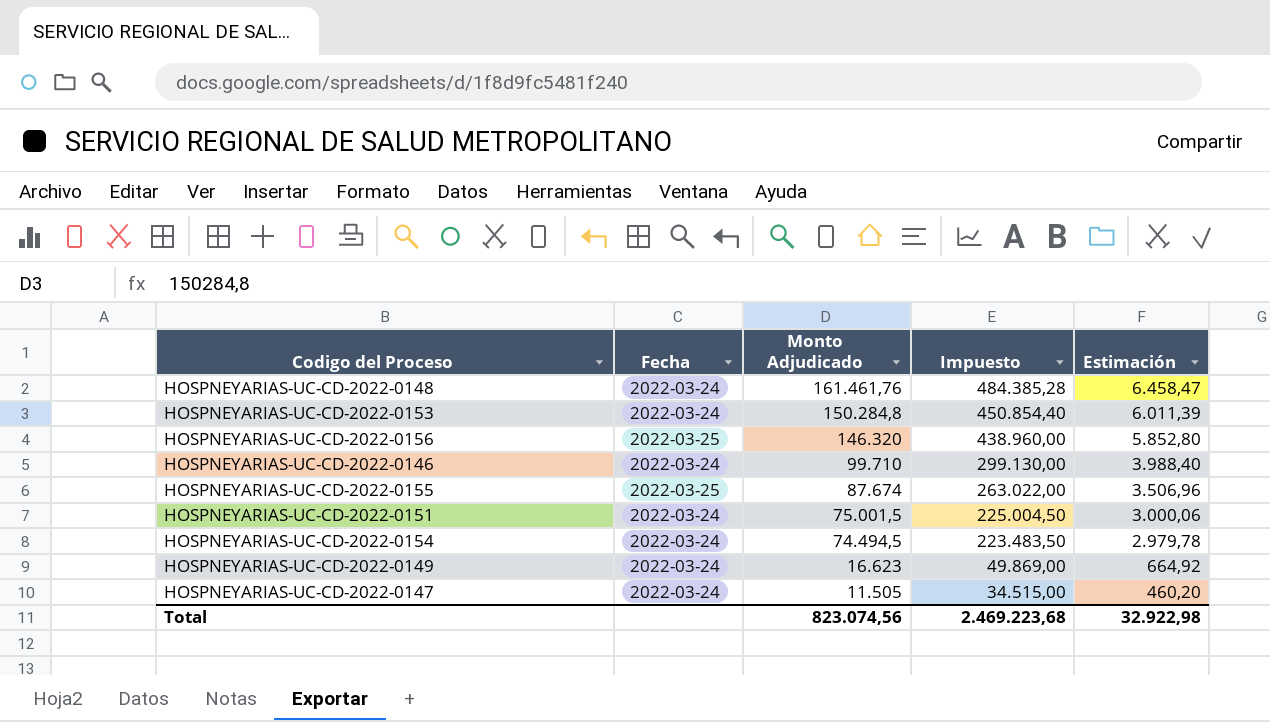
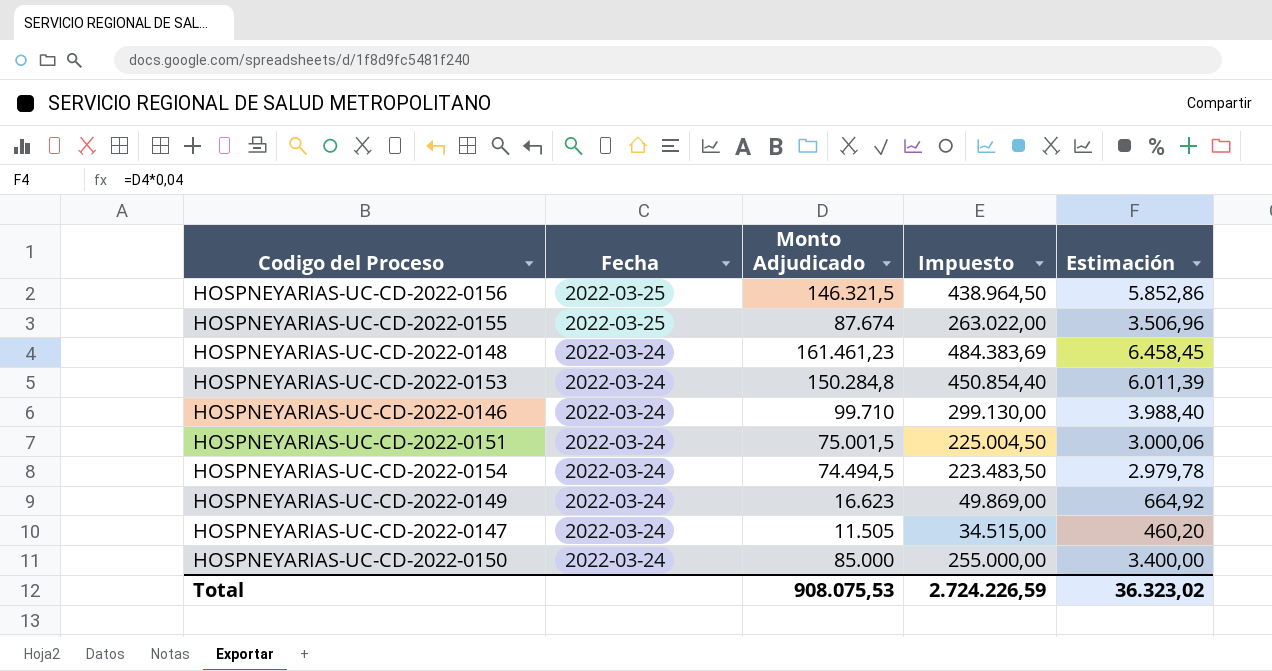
row order: Monto Adjudicado descending -> Fecha descending
HOSPNEYARIAS-UC-CD-2022-0156 | Monto Adjudicado: 146.320 -> 146.321,5
HOSPNEYARIAS-UC-CD-2022-0156 | Impuesto: 438.960,00 -> 438.964,50
HOSPNEYARIAS-UC-CD-2022-0156 | Estimación: 5.852,80 -> 5.852,86
HOSPNEYARIAS-UC-CD-2022-0148 | Monto Adjudicado: 161.461,76 -> 161.461,23
HOSPNEYARIAS-UC-CD-2022-0148 | Impuesto: 484.385,28 -> 484.383,69
HOSPNEYARIAS-UC-CD-2022-0148 | Estimación: 6.458,47 -> 6.458,45
row HOSPNEYARIAS-UC-CD-2022-0150: none -> 2022-03-24 | 85.000 | 255.000,00 | 3.400,00
Total | Monto Adjudicado: 823.074,56 -> 908.075,53
Total | Impuesto: 2.469.223,68 -> 2.724.226,59
Total | Estimación: 32.922,98 -> 36.323,02

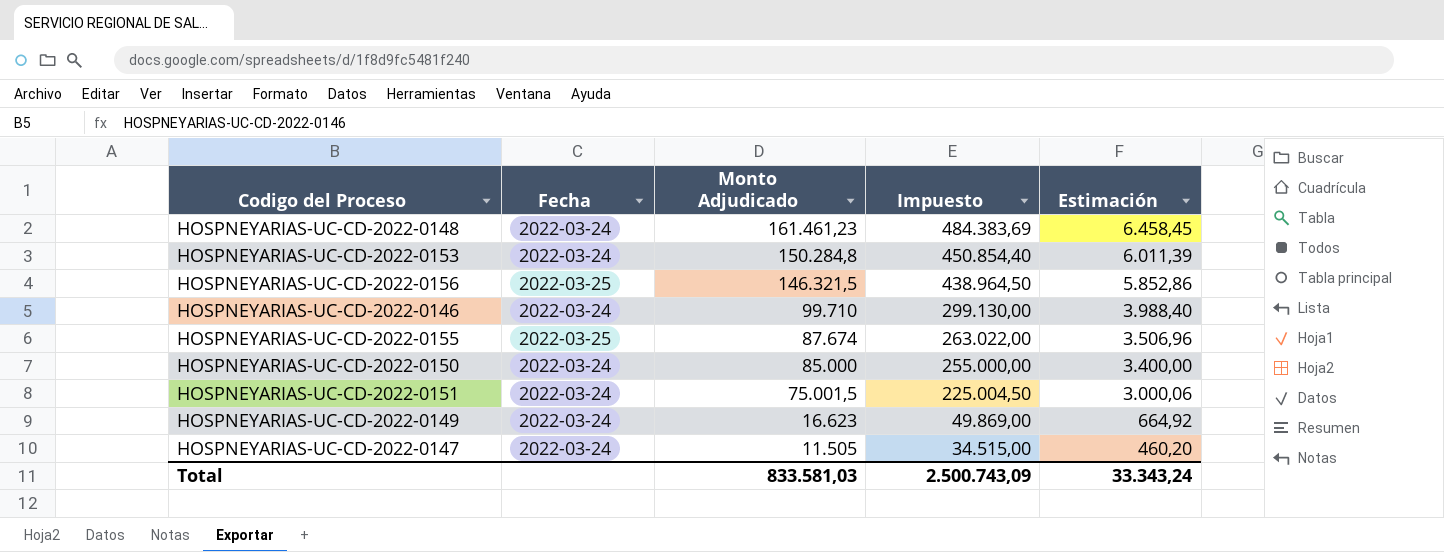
row order: Fecha descending -> Monto Adjudicado descending
row HOSPNEYARIAS-UC-CD-2022-0154: 2022-03-24 | 74.494,5 | 223.483,50 | 2.979,78 -> none
Total | Monto Adjudicado: 908.075,53 -> 833.581,03
Total | Impuesto: 2.724.226,59 -> 2.500.743,09
Total | Estimación: 36.323,02 -> 33.343,24

